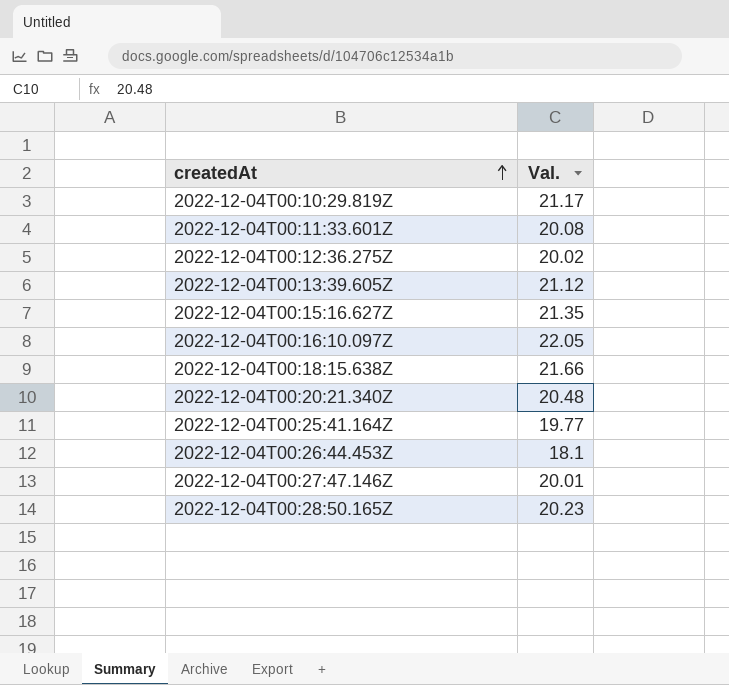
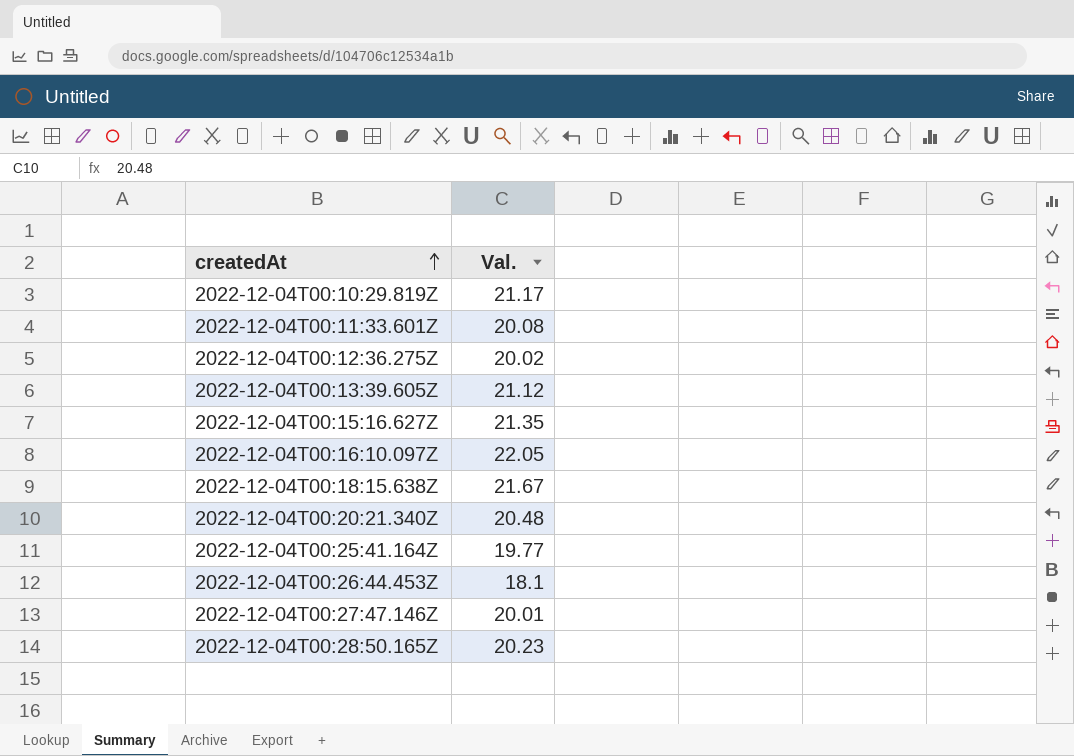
2022-12-04T00:18:15.638Z | Val.: 21.66 -> 21.67

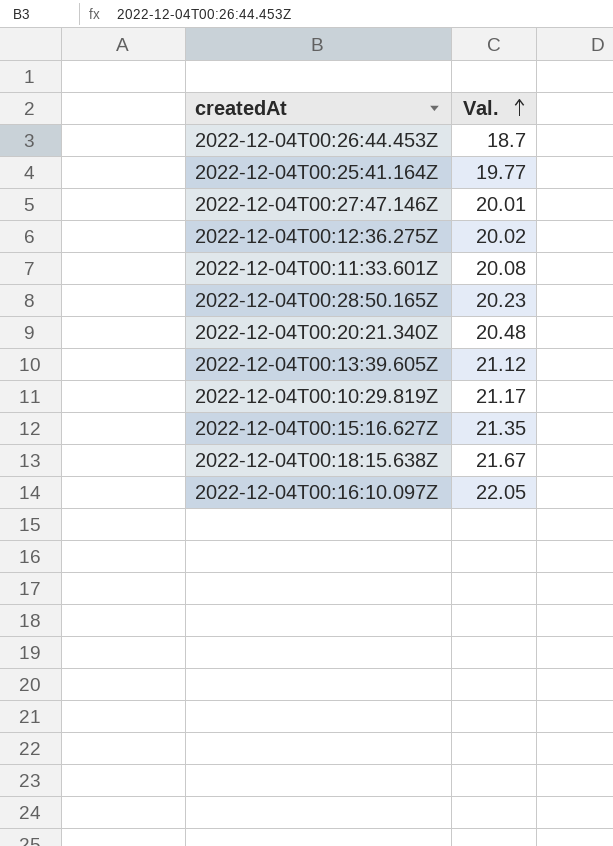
row order: createdAt ascending -> Val. ascending
2022-12-04T00:26:44.453Z | Val.: 18.1 -> 18.7

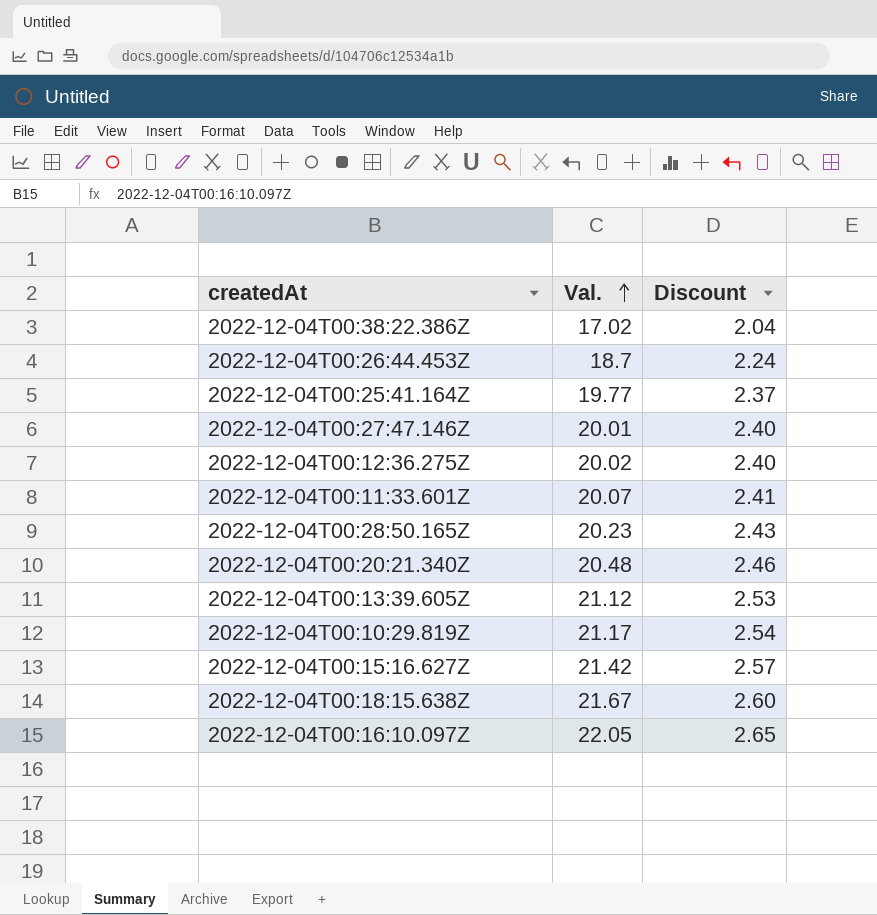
column Discount | formula: none -> [Val.] * 0.12
row 2022-12-04T00:38:22.386Z: none -> 17.02 | 2.04
2022-12-04T00:11:33.601Z | Val.: 20.08 -> 20.07
2022-12-04T00:15:16.627Z | Val.: 21.35 -> 21.42

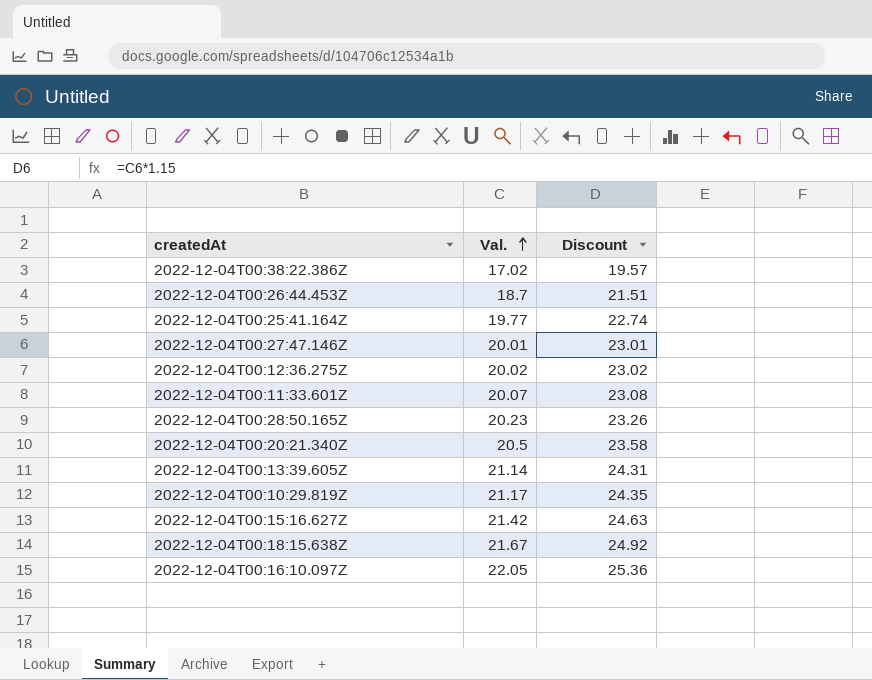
column Discount | formula: [Val.] * 0.12 -> [Val.] * 1.15
2022-12-04T00:20:21.340Z | Val.: 20.48 -> 20.5
2022-12-04T00:13:39.605Z | Val.: 21.12 -> 21.14

